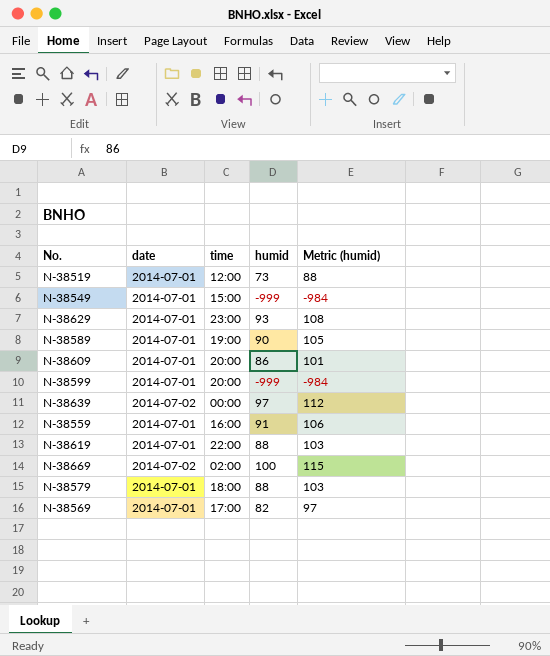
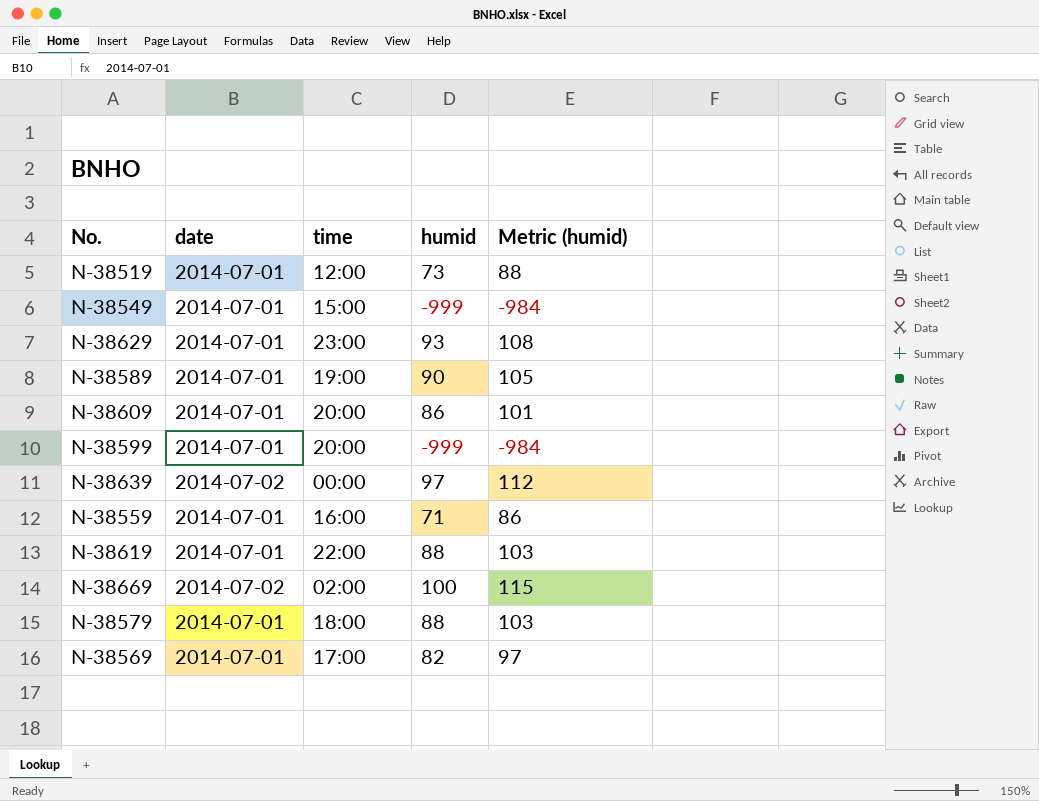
N-38559 | humid: 91 -> 71
N-38559 | Metric (humid): 106 -> 86

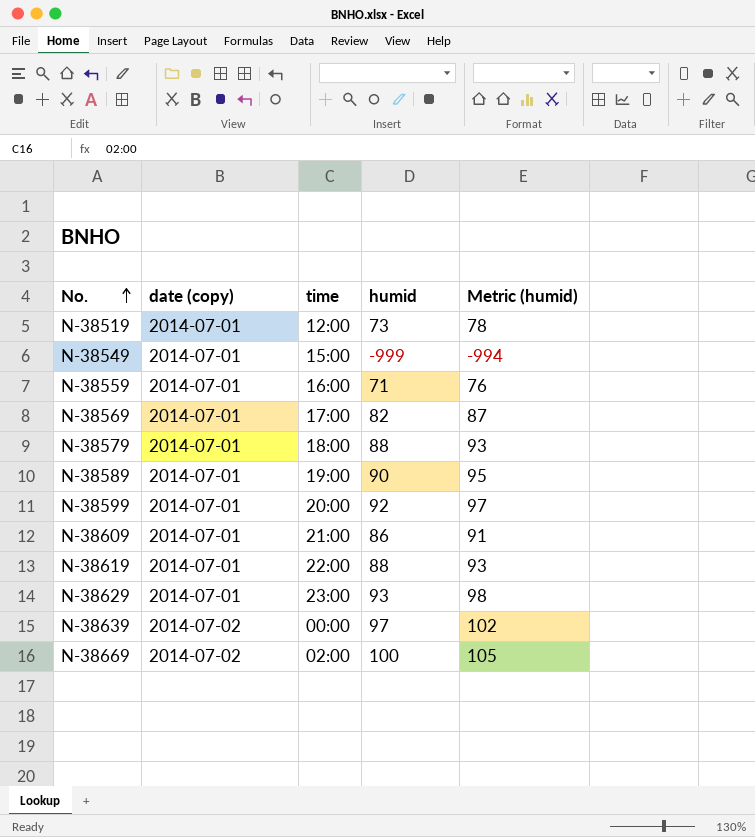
row order: none -> No. ascending
column name: date -> date (copy)
column Metric (humid) | formula: [humid] + 15 -> [humid] + 5
N-38599 | humid: -999 -> 92
N-38609 | time: 20:00 -> 21:00

